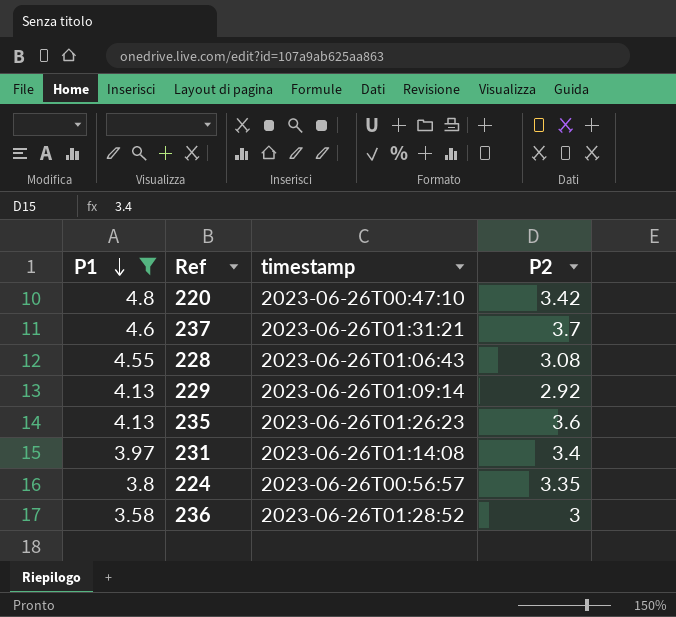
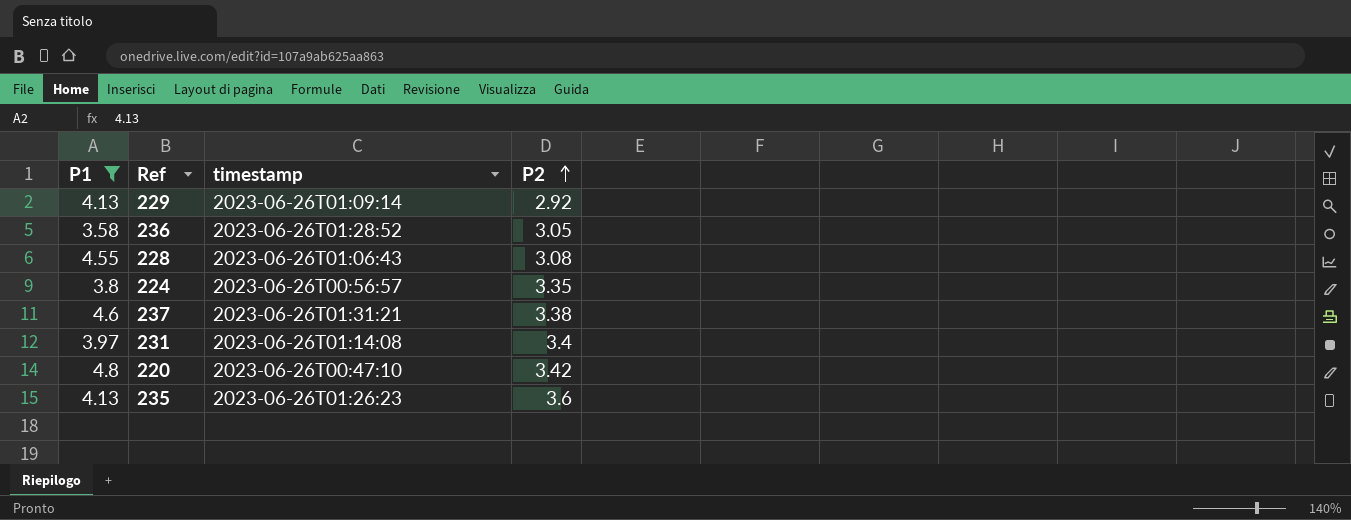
row order: P1 descending -> P2 ascending
236 | P2: 3 -> 3.05
237 | P2: 3.7 -> 3.38

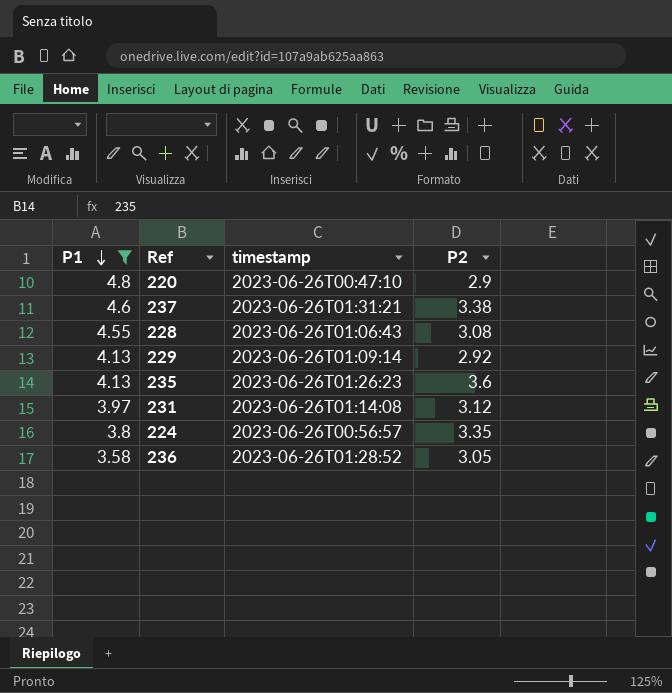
row order: P2 ascending -> P1 descending
220 | P2: 3.42 -> 2.9
231 | P2: 3.4 -> 3.12

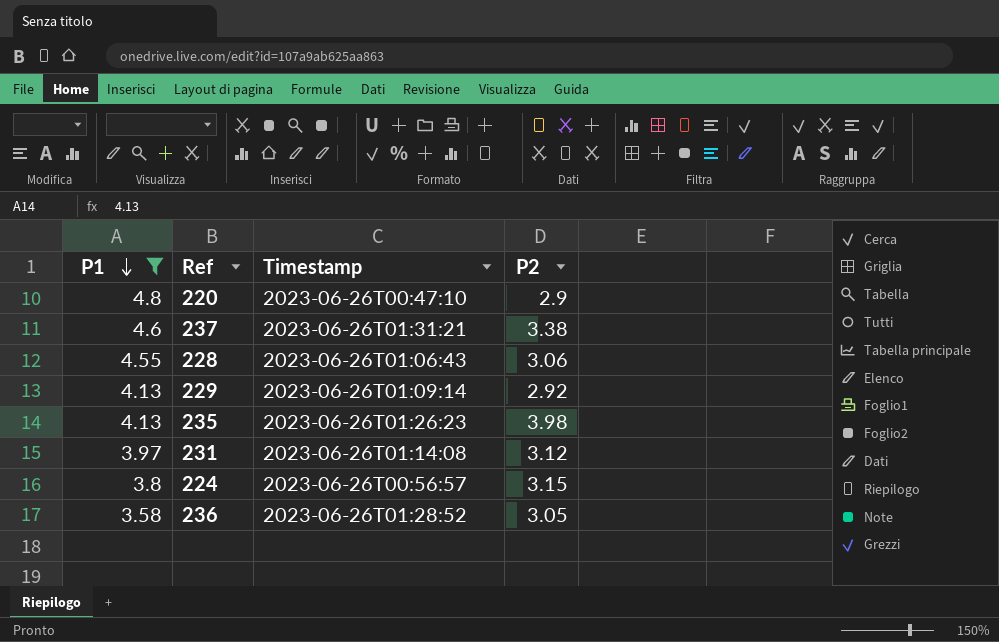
column name: timestamp -> Timestamp
228 | P2: 3.08 -> 3.06
235 | P2: 3.6 -> 3.98
224 | P2: 3.35 -> 3.15

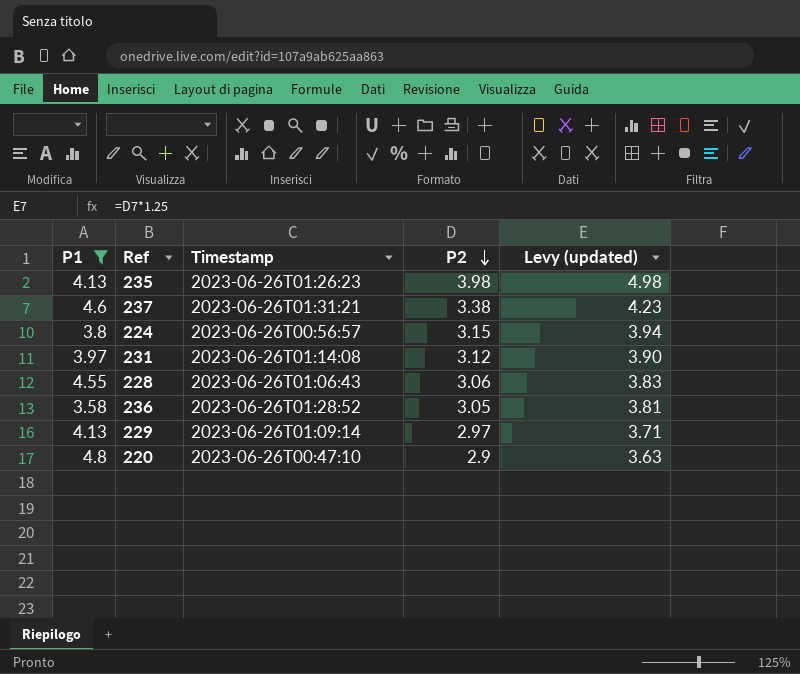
row order: P1 descending -> P2 descending
column Levy (updated) | formula: none -> [P2] * 1.25
229 | P2: 2.92 -> 2.97

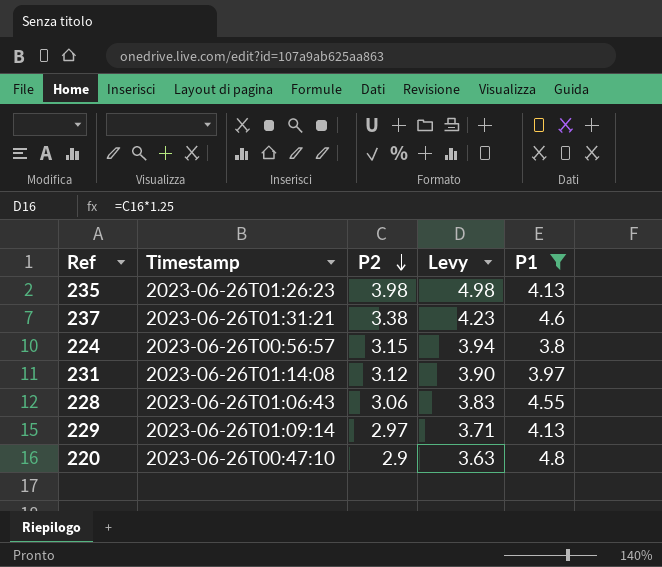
column name: Levy (updated) -> Levy
column P1 | position: 1 -> 5
row 236: 3.58 | 2023-06-26T01:28:52 | 3.05 | 3.81 -> none

